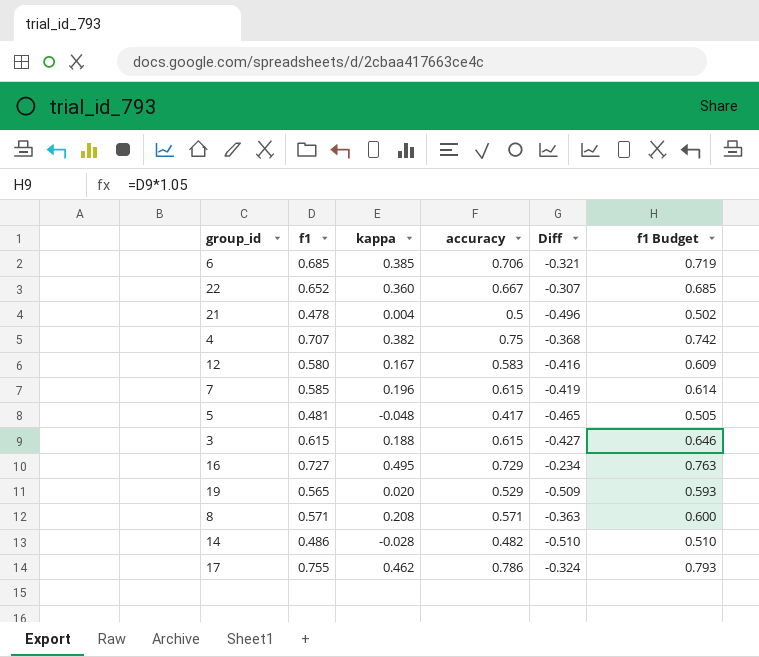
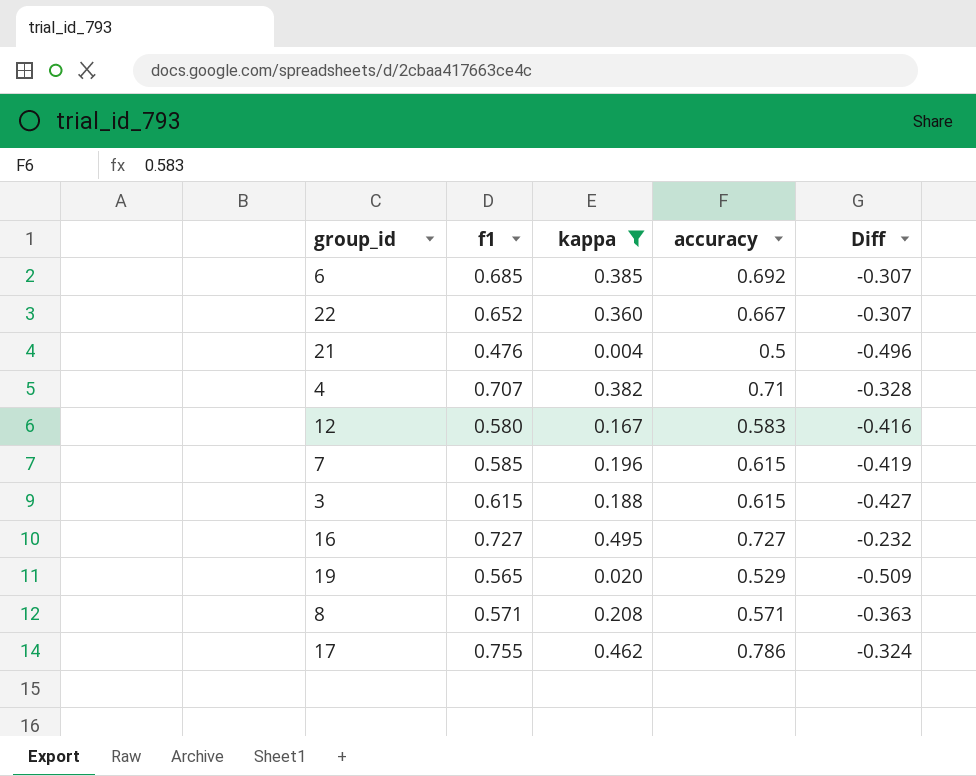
filter: none -> kappa >= 0.004
column f1 Budget | formula: [f1] * 1.05 -> none
6 | accuracy: 0.706 -> 0.692
6 | Diff: -0.321 -> -0.307
21 | f1: 0.478 -> 0.476
4 | accuracy: 0.75 -> 0.71
4 | Diff: -0.368 -> -0.328
16 | accuracy: 0.729 -> 0.727
16 | Diff: -0.234 -> -0.232

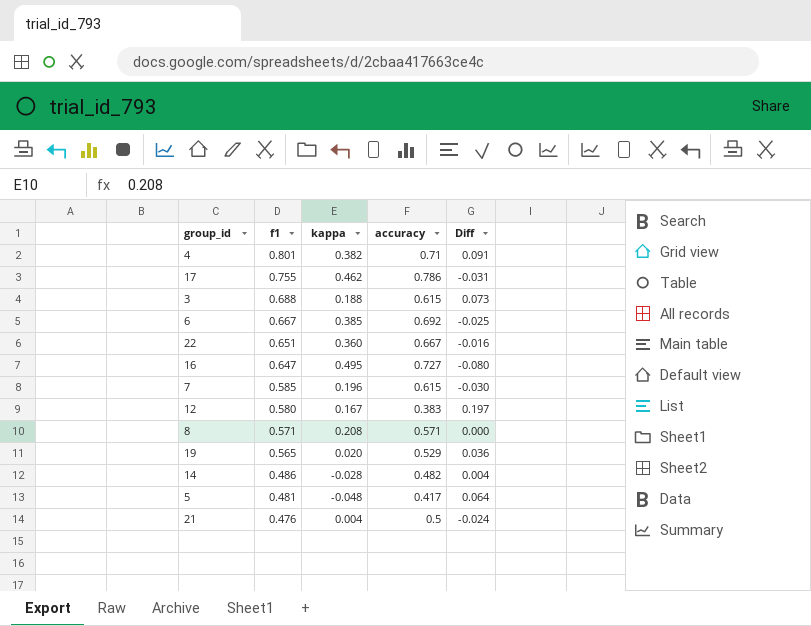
filter: kappa >= 0.004 -> none
row order: none -> f1 descending
column Diff | formula: [kappa] - [accuracy] -> [f1] - [accuracy]
4 | f1: 0.707 -> 0.801
3 | f1: 0.615 -> 0.688
6 | f1: 0.685 -> 0.667
22 | f1: 0.652 -> 0.651
16 | f1: 0.727 -> 0.647
12 | accuracy: 0.583 -> 0.383

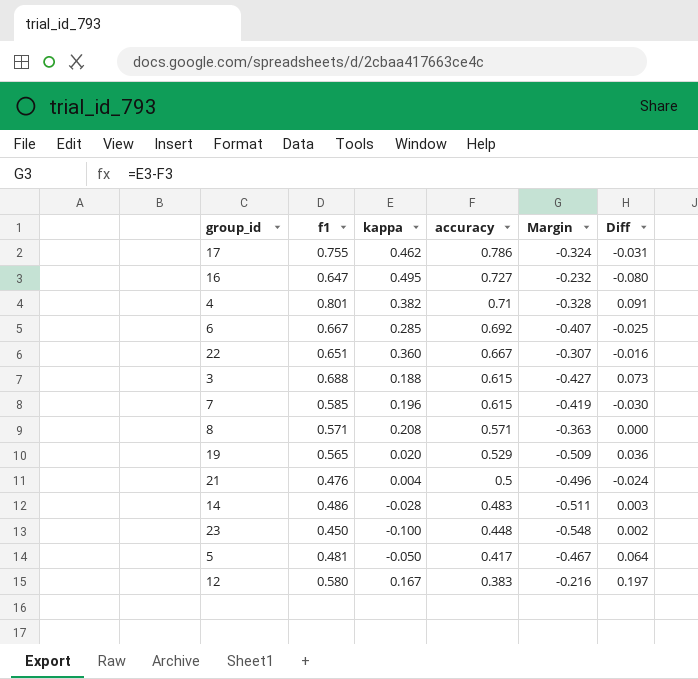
row order: f1 descending -> accuracy descending
column Margin | formula: none -> [kappa] - [accuracy]
6 | kappa: 0.385 -> 0.285
14 | accuracy: 0.482 -> 0.483
14 | Diff: 0.004 -> 0.003
row 23: none -> 0.450 | -0.100 | 0.448 | -0.548 | 0.002
5 | kappa: -0.048 -> -0.050

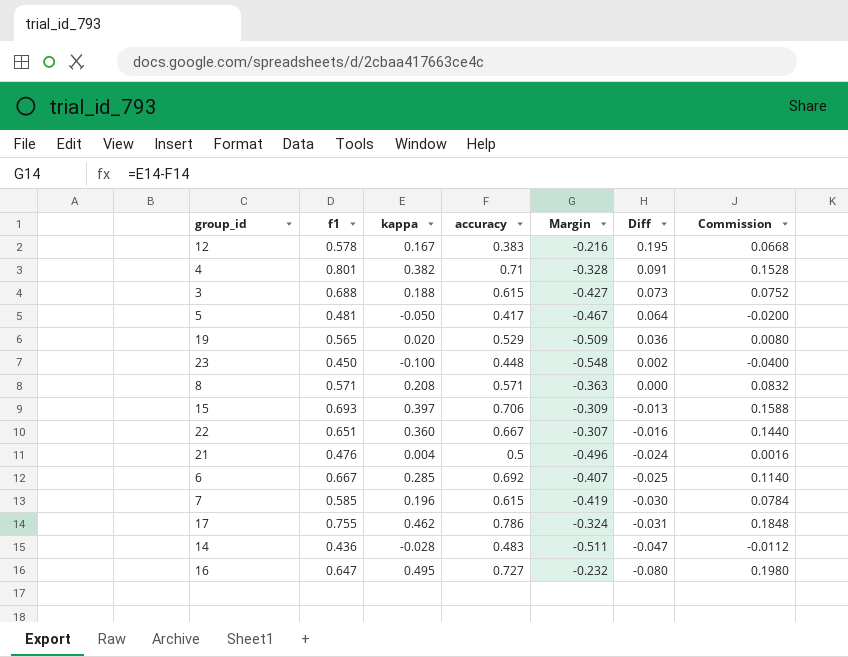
row order: accuracy descending -> Diff descending
column Commission | formula: none -> [kappa] * 0.4
12 | f1: 0.580 -> 0.578
12 | Diff: 0.197 -> 0.195
row 15: none -> 0.693 | 0.397 | 0.706 | -0.309 | -0.013 | 0.1588
14 | f1: 0.486 -> 0.436
14 | Diff: 0.003 -> -0.047

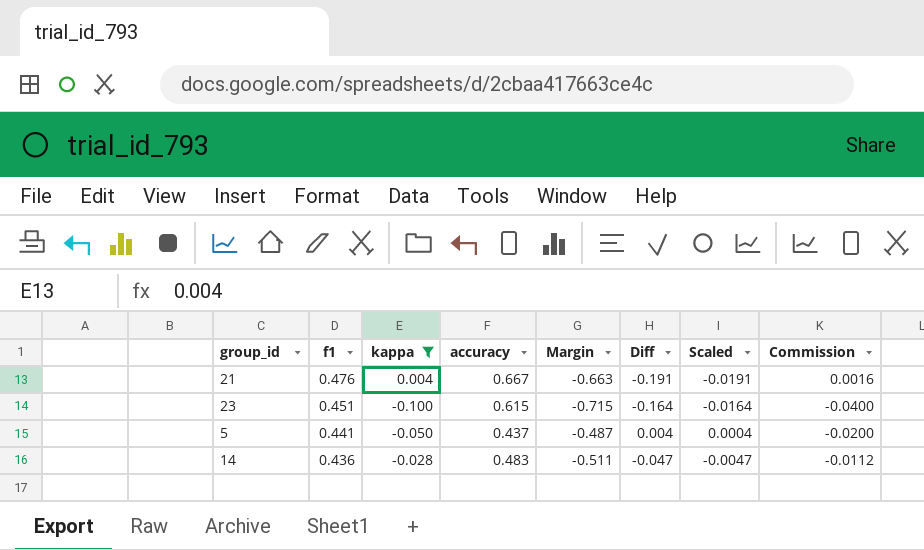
filter: none -> kappa <= 0.004
row order: Diff descending -> f1 descending
column Scaled | formula: none -> [Diff] * 0.1
21 | accuracy: 0.5 -> 0.667
21 | Margin: -0.496 -> -0.663
21 | Diff: -0.024 -> -0.191
23 | f1: 0.450 -> 0.451
23 | accuracy: 0.448 -> 0.615
23 | Margin: -0.548 -> -0.715
23 | Diff: 0.002 -> -0.164
5 | f1: 0.481 -> 0.441
5 | accuracy: 0.417 -> 0.437
5 | Margin: -0.467 -> -0.487
5 | Diff: 0.064 -> 0.004

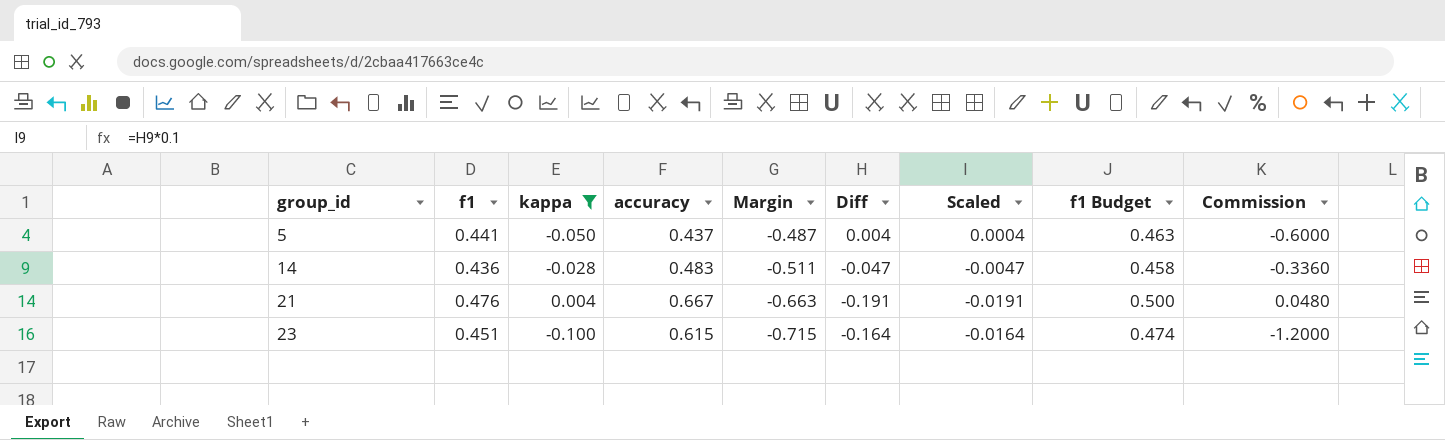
row order: f1 descending -> group_id ascending
column f1 Budget | formula: none -> [f1] * 1.05
column Commission | formula: [kappa] * 0.4 -> [kappa] * 12

